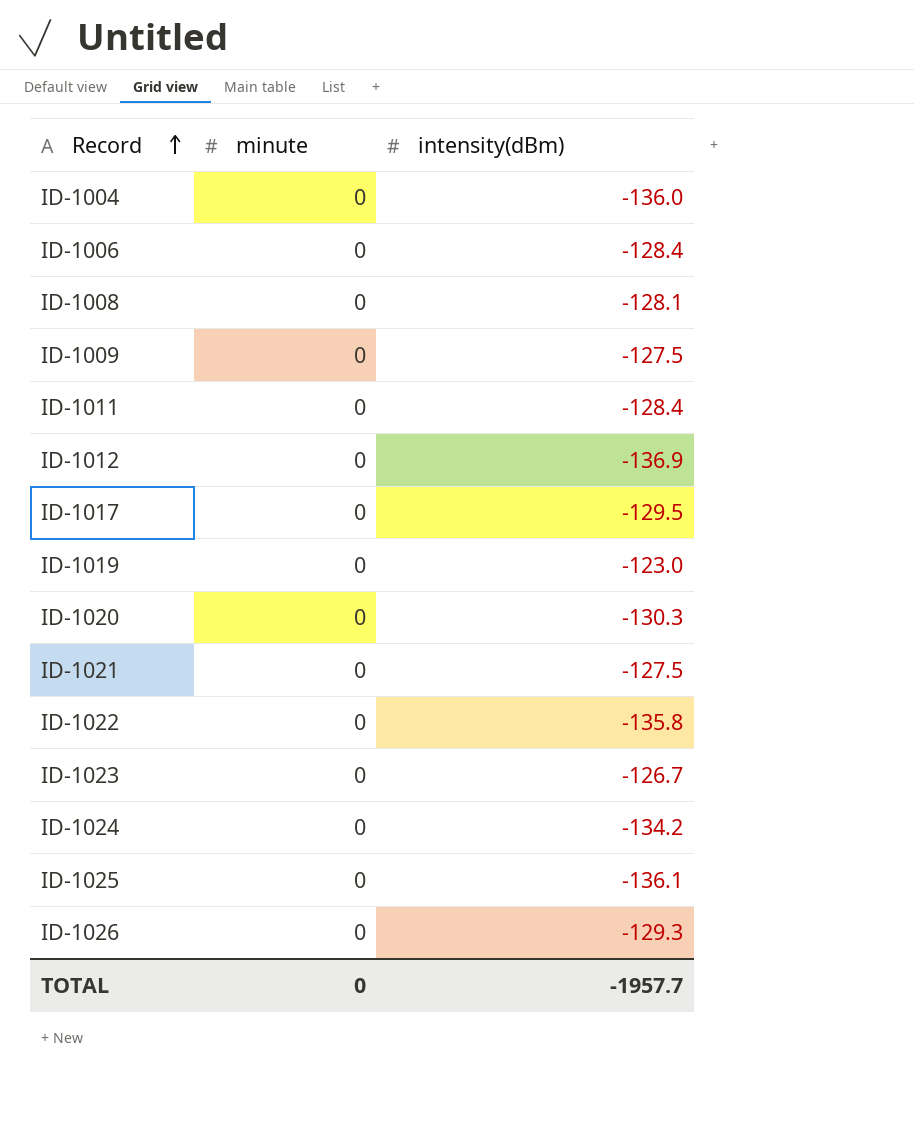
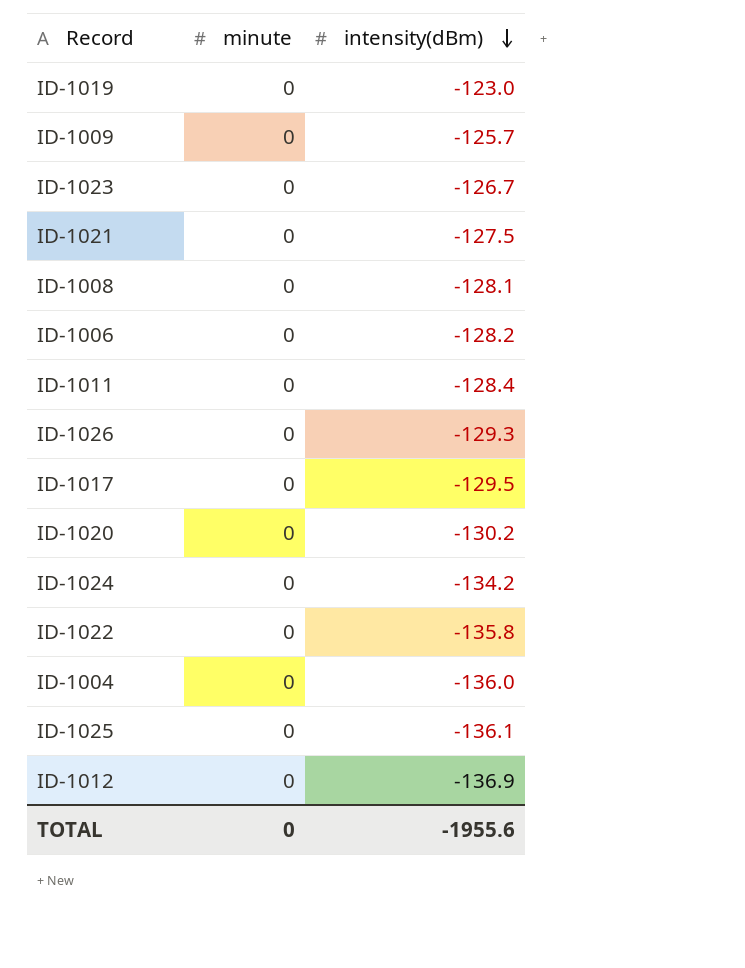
row order: Record ascending -> intensity(dBm) descending
ID-1009 | intensity(dBm): -127.5 -> -125.7
ID-1006 | intensity(dBm): -128.4 -> -128.2
ID-1020 | intensity(dBm): -130.3 -> -130.2
TOTAL | intensity(dBm): -1957.7 -> -1955.6

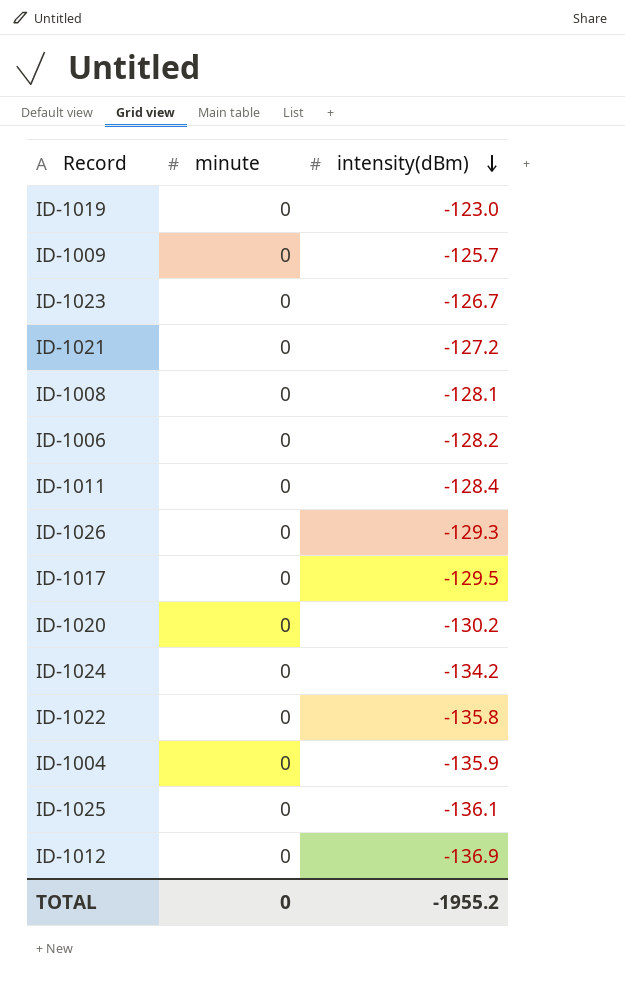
ID-1021 | intensity(dBm): -127.5 -> -127.2
ID-1004 | intensity(dBm): -136.0 -> -135.9
TOTAL | intensity(dBm): -1955.6 -> -1955.2

